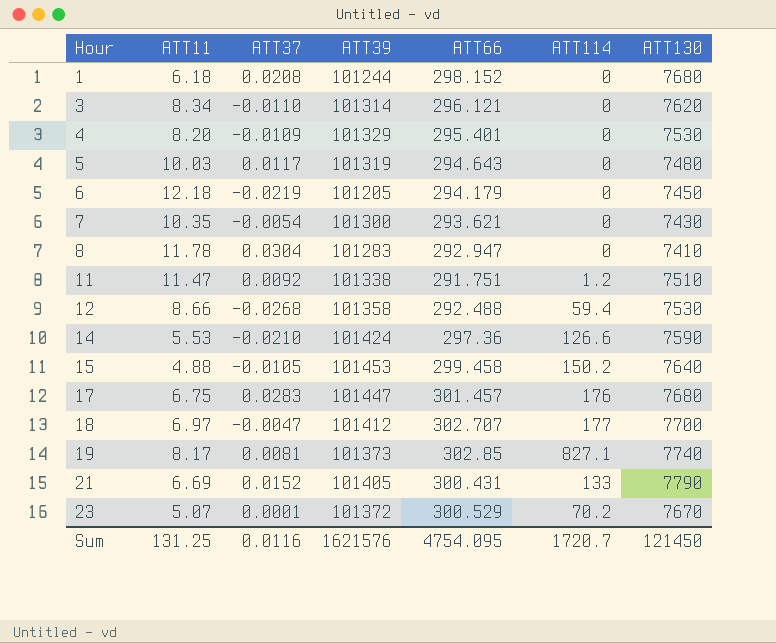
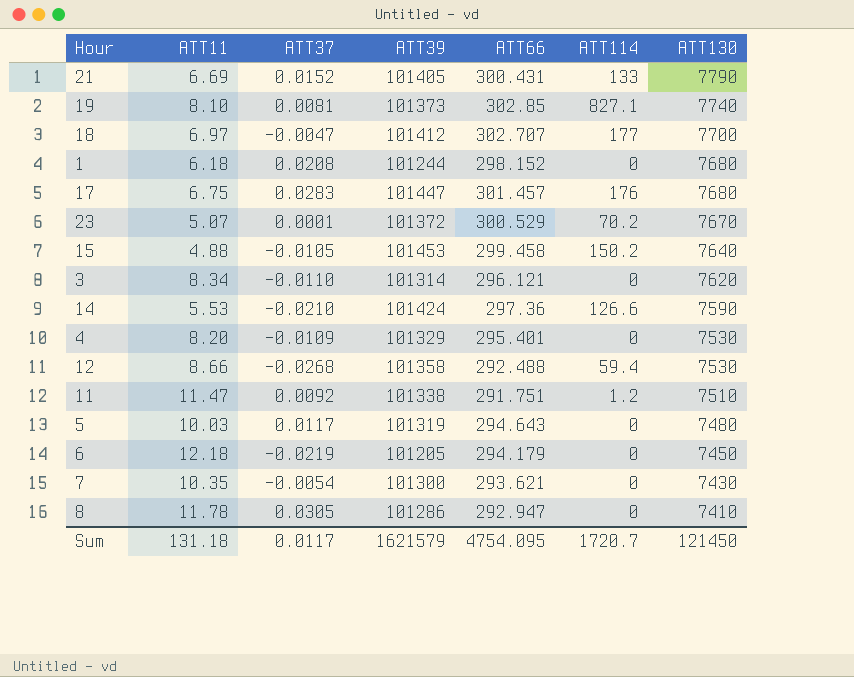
row order: Hour ascending -> ATT130 descending
19 | ATT11: 8.17 -> 8.10
8 | ATT37: 0.0304 -> 0.0305
8 | ATT39: 101283 -> 101286
Sum | ATT11: 131.25 -> 131.18
Sum | ATT37: 0.0116 -> 0.0117
Sum | ATT39: 1621576 -> 1621579

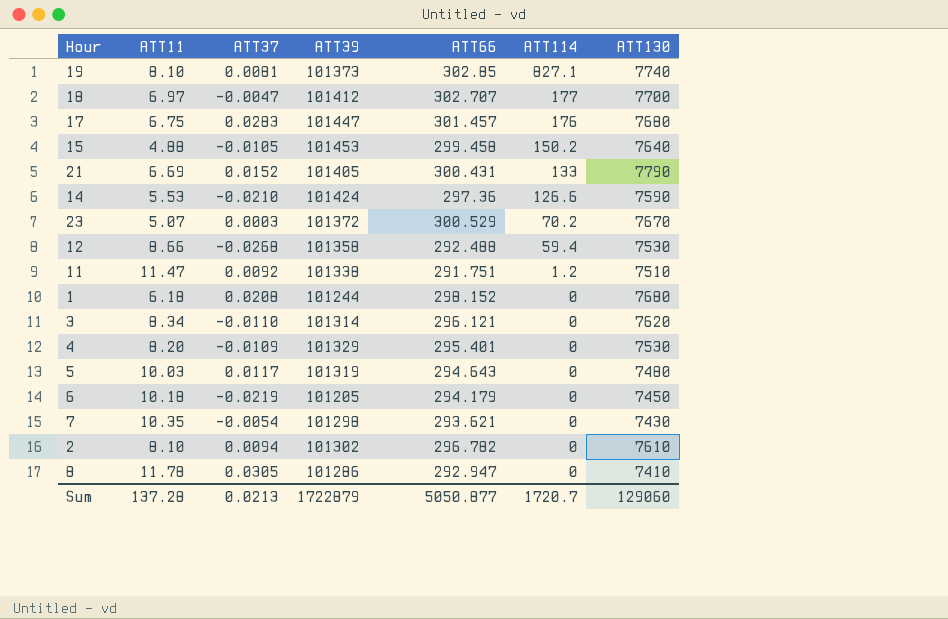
row order: ATT130 descending -> ATT114 descending
23 | ATT37: 0.0001 -> 0.0003
6 | ATT11: 12.18 -> 10.18
7 | ATT39: 101300 -> 101298
row 2: none -> 8.10 | 0.0094 | 101302 | 296.782 | 0 | 7610
Sum | ATT11: 131.18 -> 137.28
Sum | ATT37: 0.0117 -> 0.0213
Sum | ATT39: 1621579 -> 1722879
Sum | ATT66: 4754.095 -> 5050.877
Sum | ATT130: 121450 -> 129060

